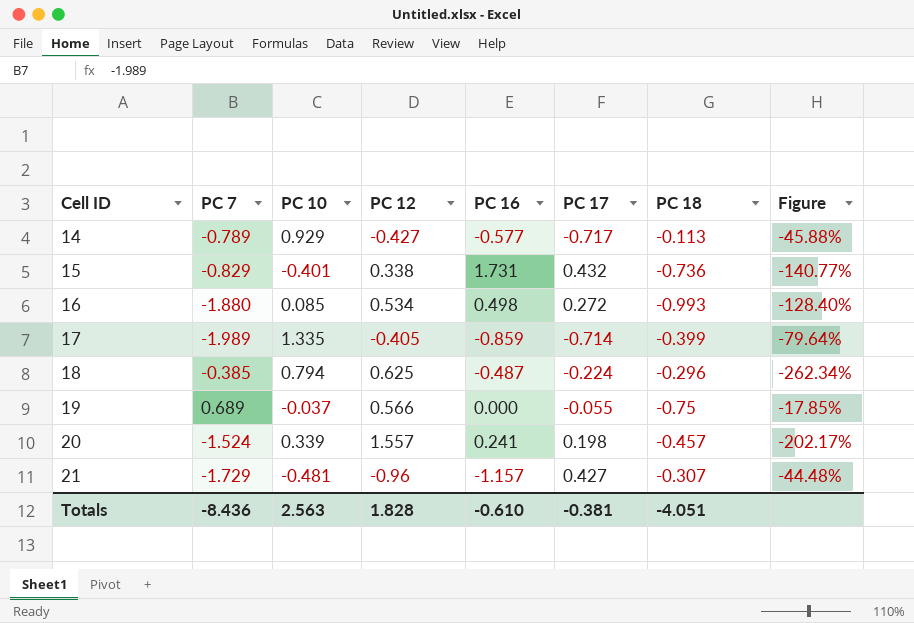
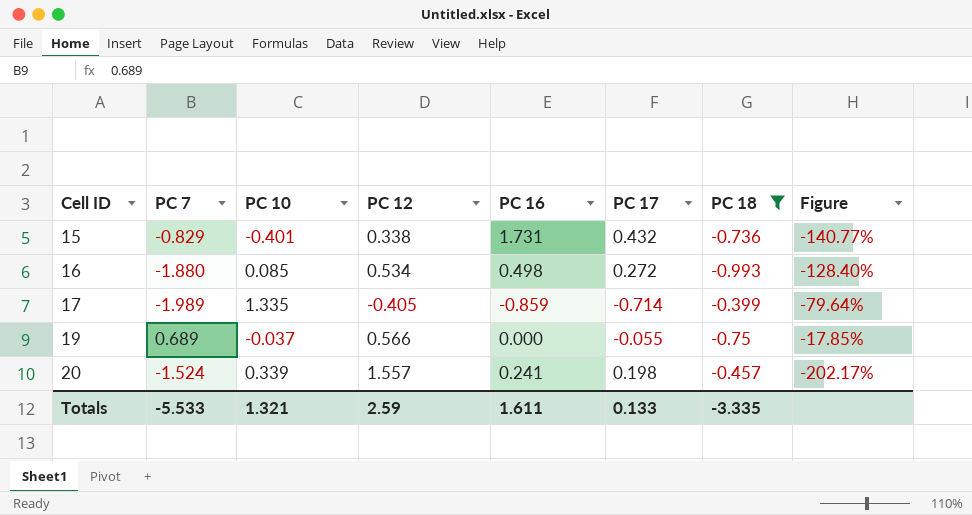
filter: none -> PC 18 <= -0.399
Totals | PC 7: -8.436 -> -5.533
Totals | PC 10: 2.563 -> 1.321
Totals | PC 12: 1.828 -> 2.59
Totals | PC 16: -0.610 -> 1.611
Totals | PC 17: -0.381 -> 0.133
Totals | PC 18: -4.051 -> -3.335

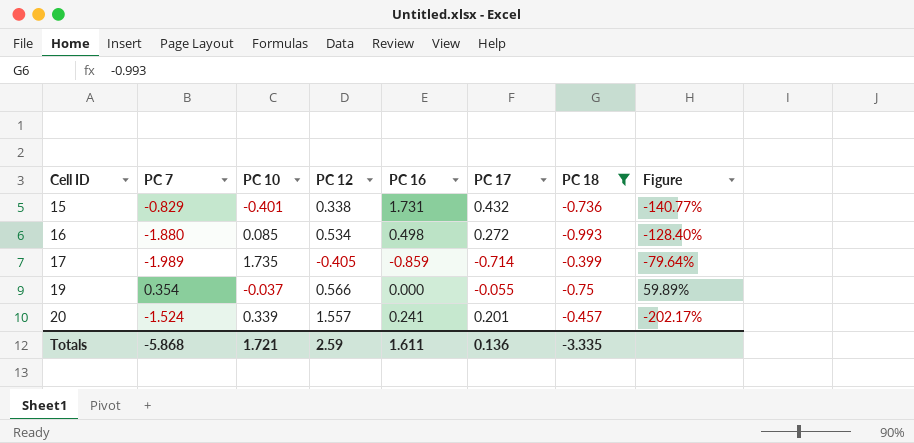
17 | PC 10: 1.335 -> 1.735
19 | PC 7: 0.689 -> 0.354
19 | Figure: -17.85% -> 59.89%
20 | PC 17: 0.198 -> 0.201
Totals | PC 7: -5.533 -> -5.868
Totals | PC 10: 1.321 -> 1.721
Totals | PC 17: 0.133 -> 0.136

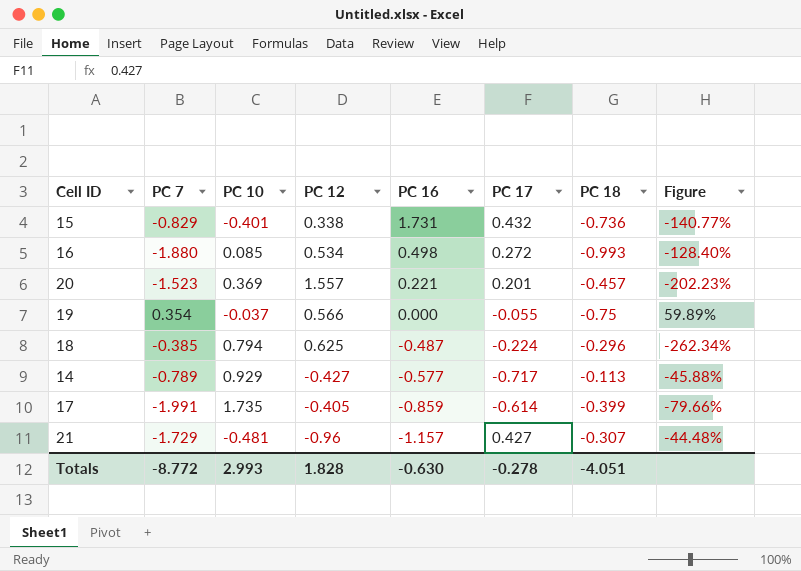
filter: PC 18 <= -0.399 -> none
row order: Cell ID ascending -> PC 16 descending
20 | PC 7: -1.524 -> -1.523
20 | PC 10: 0.339 -> 0.369
20 | PC 16: 0.241 -> 0.221
20 | Figure: -202.17% -> -202.23%
17 | PC 7: -1.989 -> -1.991
17 | PC 17: -0.714 -> -0.614
17 | Figure: -79.64% -> -79.66%
Totals | PC 7: -5.868 -> -8.772
Totals | PC 10: 1.721 -> 2.993
Totals | PC 12: 2.59 -> 1.828
Totals | PC 16: 1.611 -> -0.630
Totals | PC 17: 0.136 -> -0.278
Totals | PC 18: -3.335 -> -4.051

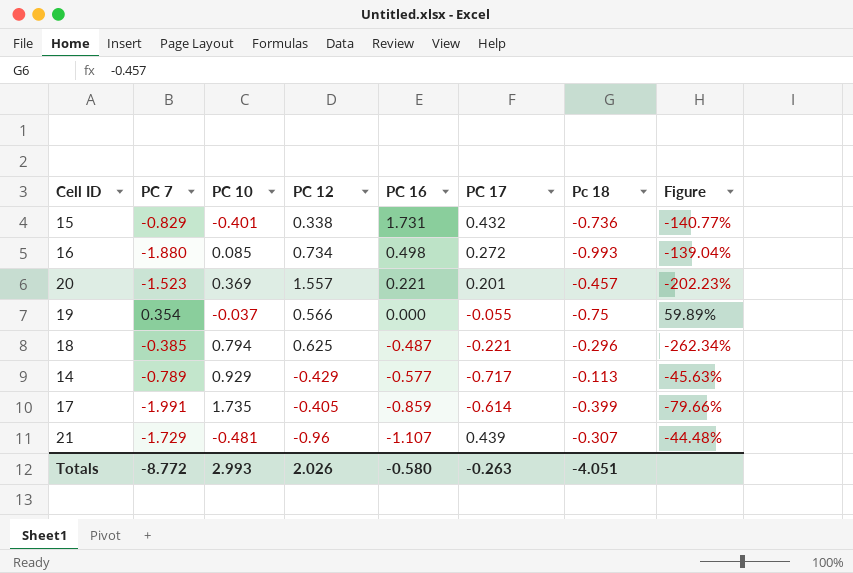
column name: PC 18 -> Pc 18
16 | PC 12: 0.534 -> 0.734
16 | Figure: -128.40% -> -139.04%
18 | PC 17: -0.224 -> -0.221
14 | PC 12: -0.427 -> -0.429
14 | Figure: -45.88% -> -45.63%
21 | PC 16: -1.157 -> -1.107
21 | PC 17: 0.427 -> 0.439
Totals | PC 12: 1.828 -> 2.026
Totals | PC 16: -0.630 -> -0.580
Totals | PC 17: -0.278 -> -0.263

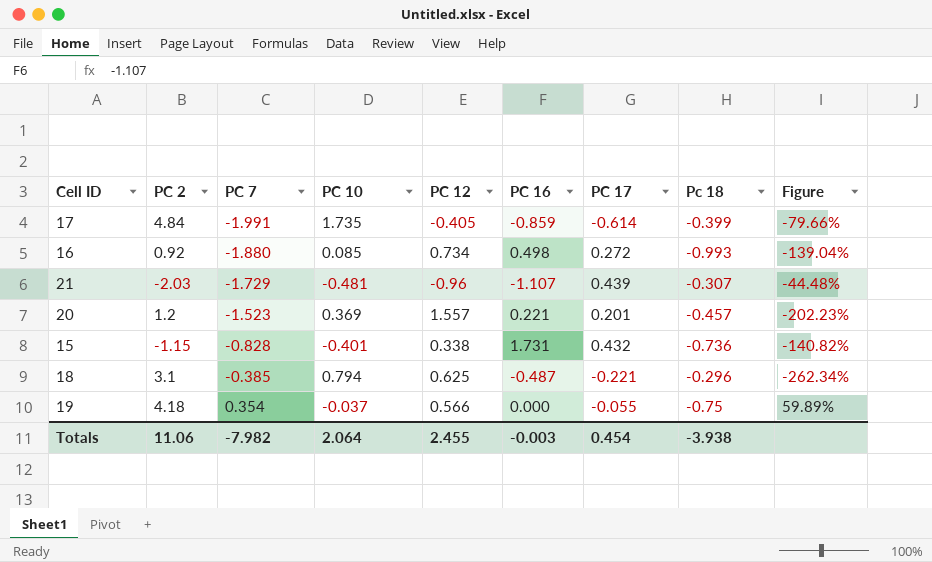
row order: PC 16 descending -> PC 7 ascending
column PC 2 | position: none -> 2
row 14: -0.789 | 0.929 | -0.429 | -0.577 | -0.717 | -0.113 | -45.63% -> none
15 | PC 7: -0.829 -> -0.828
15 | Figure: -140.77% -> -140.82%
Totals | PC 7: -8.772 -> -7.982
Totals | PC 10: 2.993 -> 2.064
Totals | PC 12: 2.026 -> 2.455
Totals | PC 16: -0.580 -> -0.003
Totals | PC 17: -0.263 -> 0.454
Totals | Pc 18: -4.051 -> -3.938

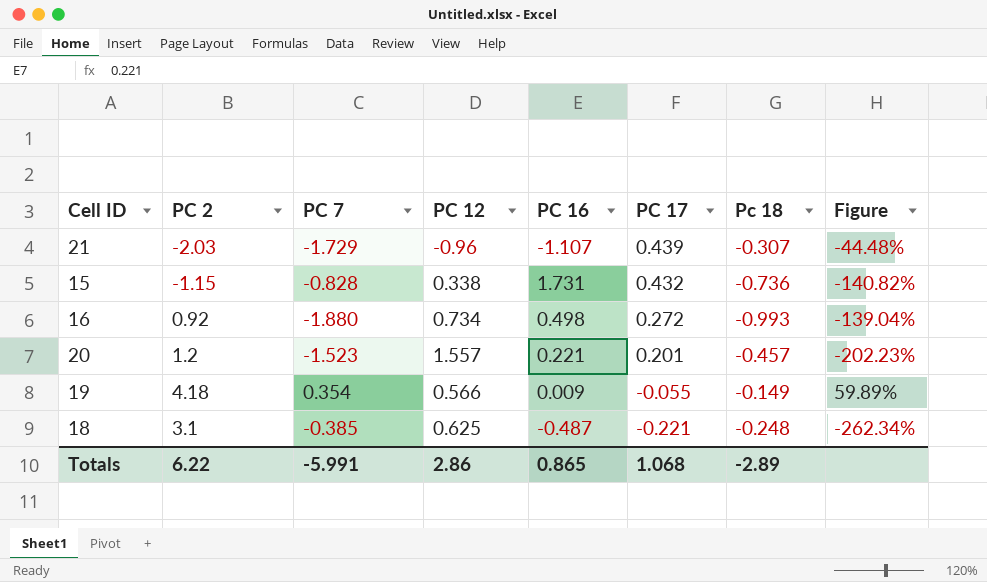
row order: PC 7 ascending -> PC 17 descending
column PC 10 | position: 4 -> none
row 17: 4.84 | -1.991 | 1.735 | -0.405 | -0.859 | -0.614 | -0.399 | -79.66% -> none
19 | PC 16: 0.000 -> 0.009
19 | Pc 18: -0.75 -> -0.149
18 | Pc 18: -0.296 -> -0.248
Totals | PC 2: 11.06 -> 6.22
Totals | PC 7: -7.982 -> -5.991
Totals | PC 12: 2.455 -> 2.86
Totals | PC 16: -0.003 -> 0.865
Totals | PC 17: 0.454 -> 1.068
Totals | Pc 18: -3.938 -> -2.89

